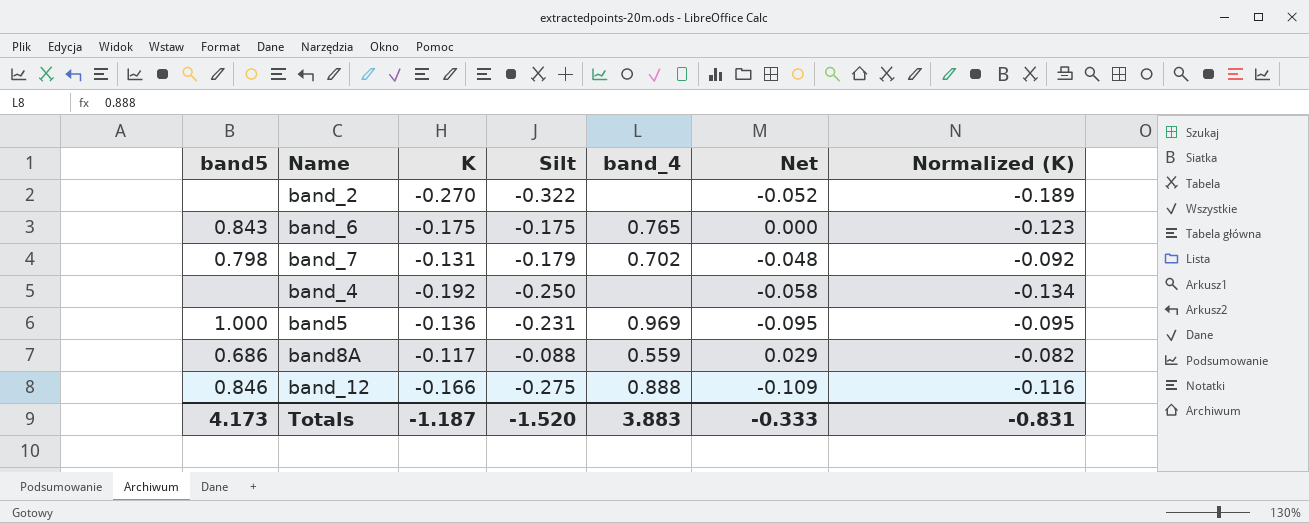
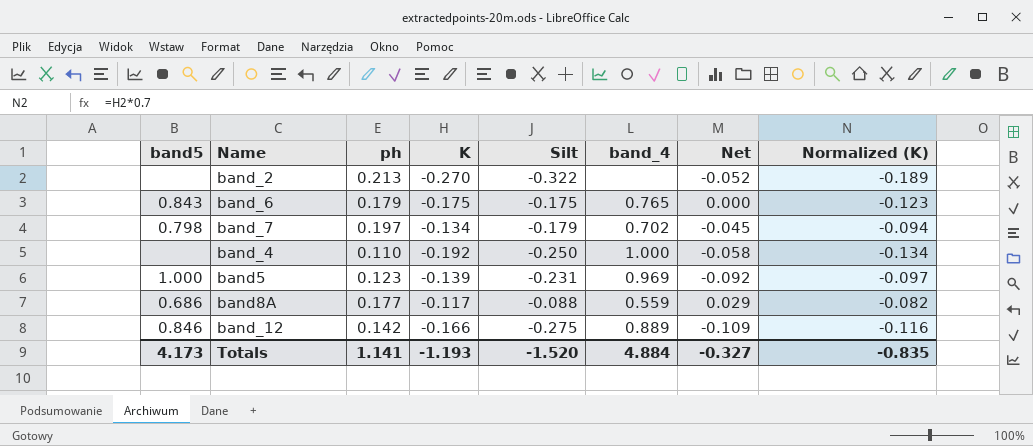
column ph | position: none -> 3
band_7 | K: -0.131 -> -0.134
band_7 | Net: -0.048 -> -0.045
band_7 | Normalized (K): -0.092 -> -0.094
band_4 | band_4: none -> 1.000
band5 | K: -0.136 -> -0.139
band5 | Net: -0.095 -> -0.092
band5 | Normalized (K): -0.095 -> -0.097
band_12 | band_4: 0.888 -> 0.889
Totals | K: -1.187 -> -1.193
Totals | band_4: 3.883 -> 4.884
Totals | Net: -0.333 -> -0.327
Totals | Normalized (K): -0.831 -> -0.835

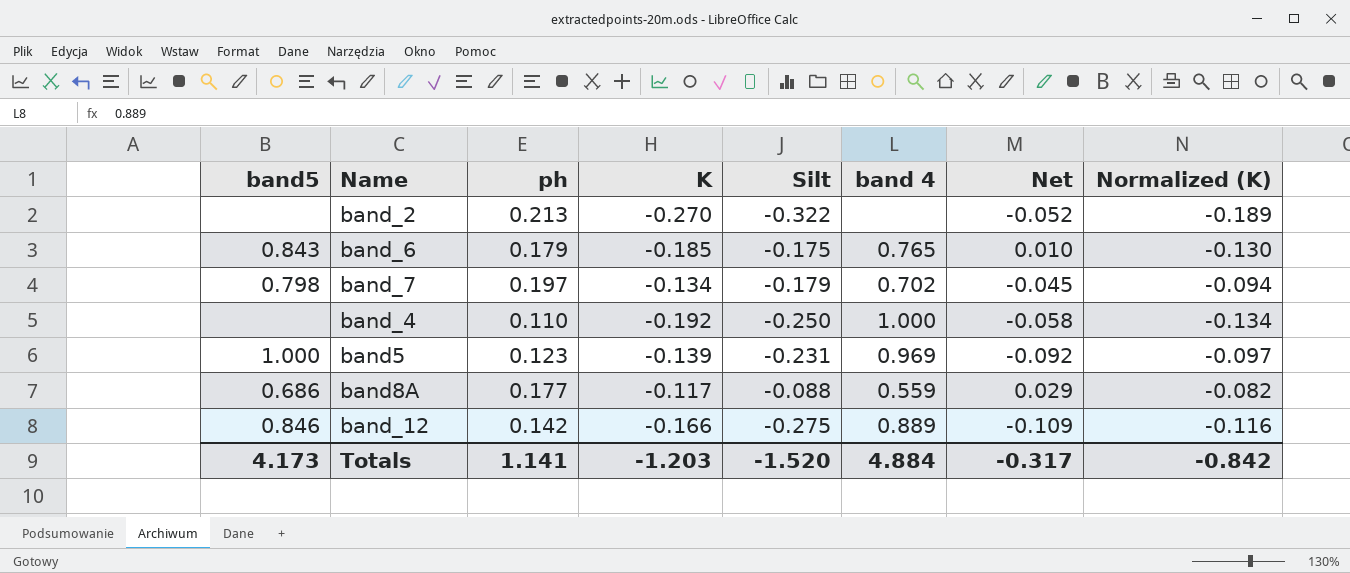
column name: band_4 -> band 4
band_6 | K: -0.175 -> -0.185
band_6 | Net: 0.000 -> 0.010
band_6 | Normalized (K): -0.123 -> -0.130
Totals | K: -1.193 -> -1.203
Totals | Net: -0.327 -> -0.317
Totals | Normalized (K): -0.835 -> -0.842

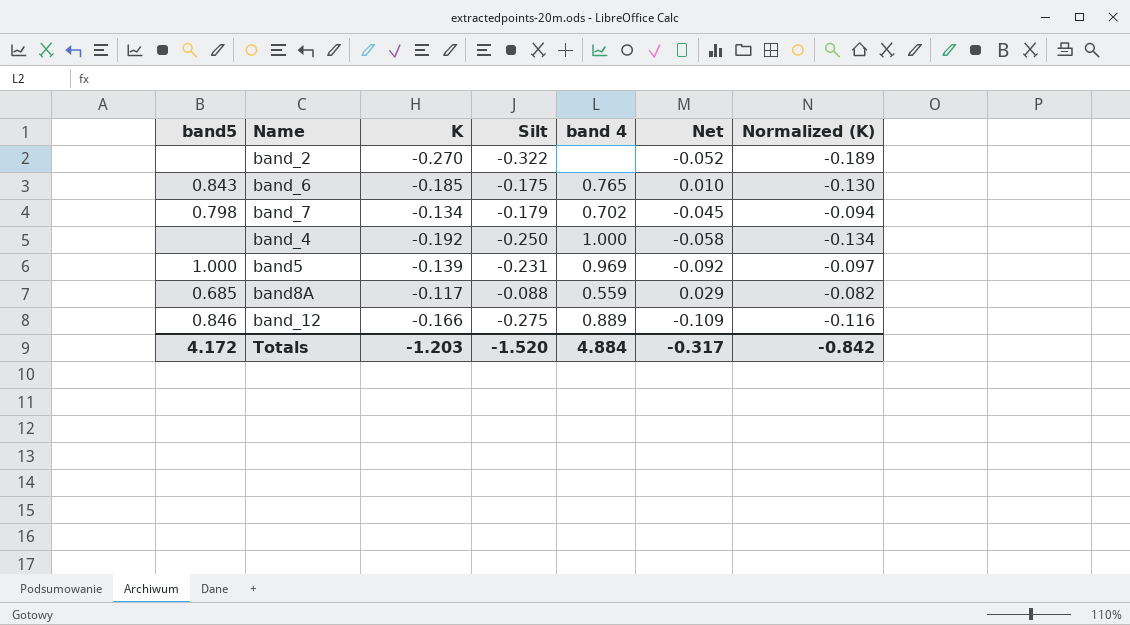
column ph | position: 3 -> none
band8A | band5: 0.686 -> 0.685
Totals | band5: 4.173 -> 4.172

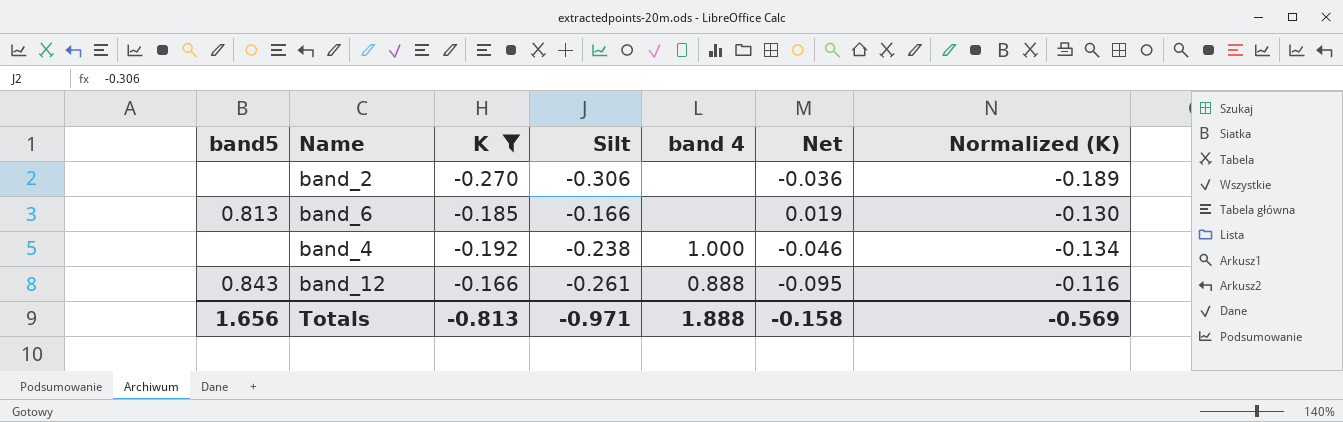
filter: none -> K <= -0.166
band_2 | Silt: -0.322 -> -0.306
band_2 | Net: -0.052 -> -0.036
band_6 | band5: 0.843 -> 0.813
band_6 | Silt: -0.175 -> -0.166
band_6 | band 4: 0.765 -> none
band_6 | Net: 0.010 -> 0.019
band_4 | Silt: -0.250 -> -0.238
band_4 | Net: -0.058 -> -0.046
band_12 | band5: 0.846 -> 0.843
band_12 | Silt: -0.275 -> -0.261
band_12 | band 4: 0.889 -> 0.888
band_12 | Net: -0.109 -> -0.095
Totals | band5: 4.172 -> 1.656
Totals | K: -1.203 -> -0.813
Totals | Silt: -1.520 -> -0.971
Totals | band 4: 4.884 -> 1.888
Totals | Net: -0.317 -> -0.158
Totals | Normalized (K): -0.842 -> -0.569

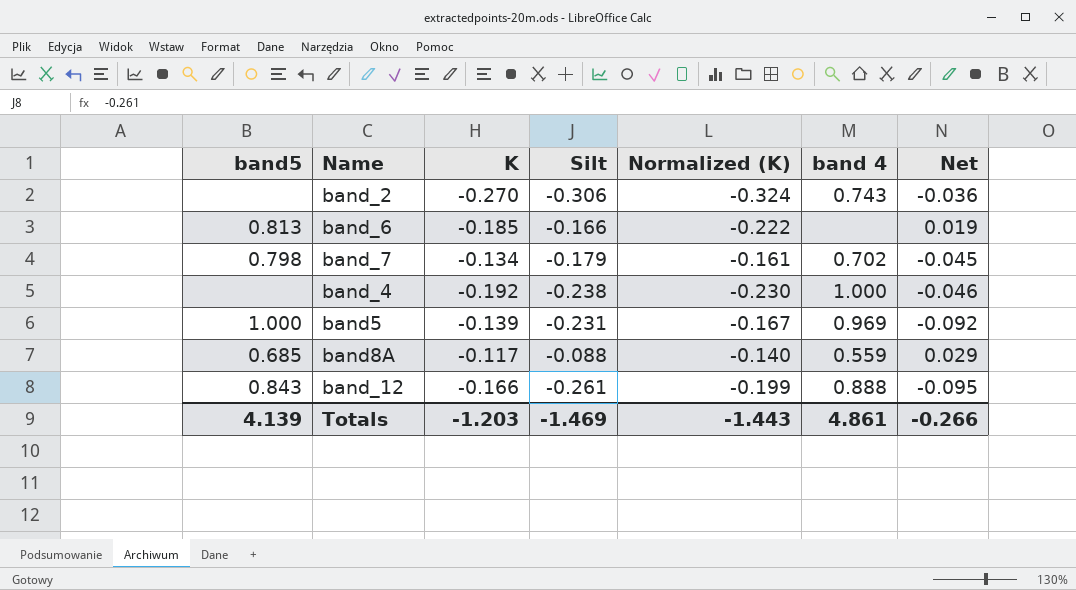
filter: K <= -0.166 -> none
column Normalized (K) | formula: [K] * 0.7 -> [K] * 1.2
column Normalized (K) | position: 7 -> 5
band_2 | band 4: none -> 0.743
Totals | band5: 1.656 -> 4.139
Totals | K: -0.813 -> -1.203
Totals | Silt: -0.971 -> -1.469
Totals | Normalized (K): -0.569 -> -1.443
Totals | band 4: 1.888 -> 4.861
Totals | Net: -0.158 -> -0.266

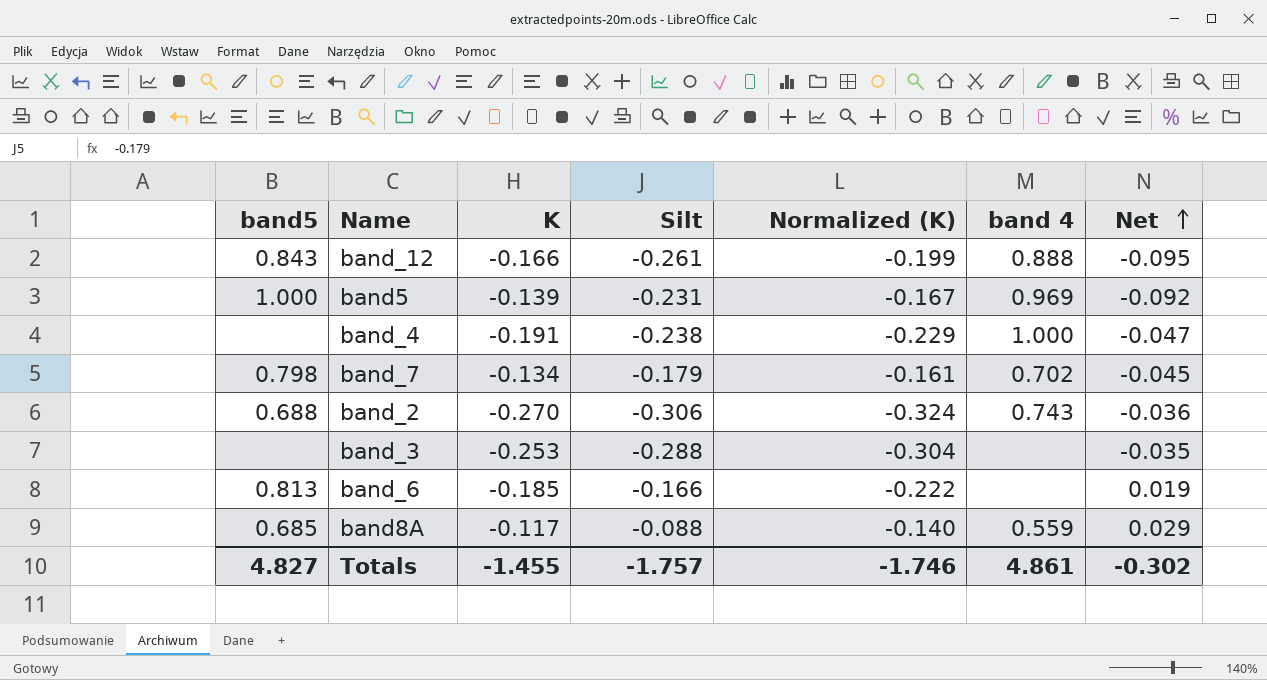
row order: none -> Net ascending
band_4 | K: -0.192 -> -0.191
band_4 | Normalized (K): -0.230 -> -0.229
band_4 | Net: -0.046 -> -0.047
band_2 | band5: none -> 0.688
row band_3: none -> none | -0.253 | -0.288 | -0.304 | none | -0.035
Totals | band5: 4.139 -> 4.827
Totals | K: -1.203 -> -1.455
Totals | Silt: -1.469 -> -1.757
Totals | Normalized (K): -1.443 -> -1.746
Totals | Net: -0.266 -> -0.302

